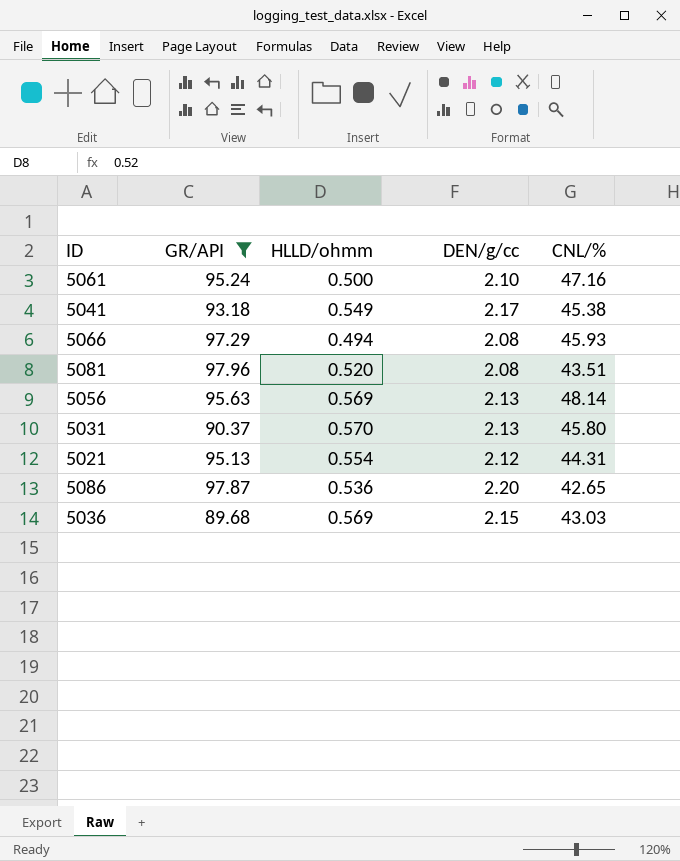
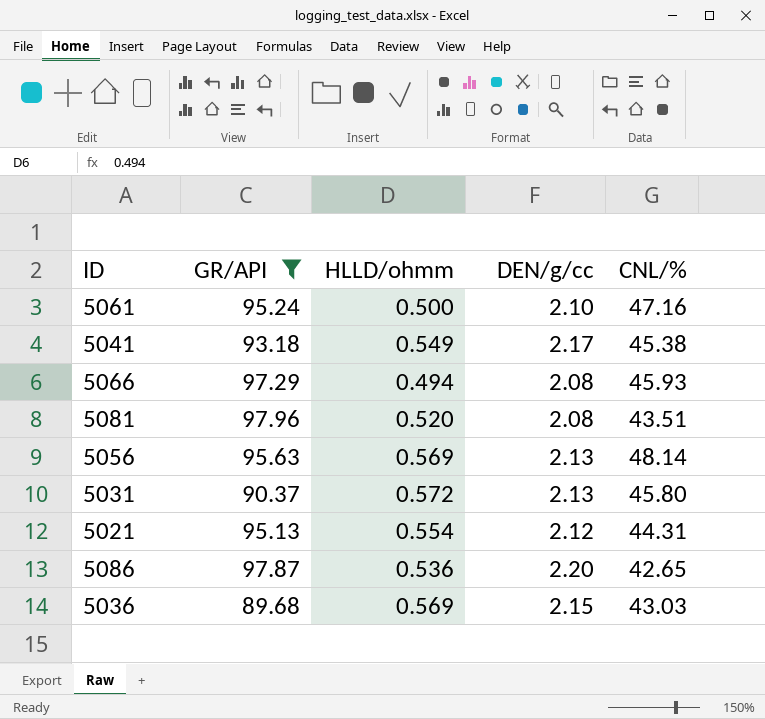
5031 | HLLD/ohmm: 0.570 -> 0.572

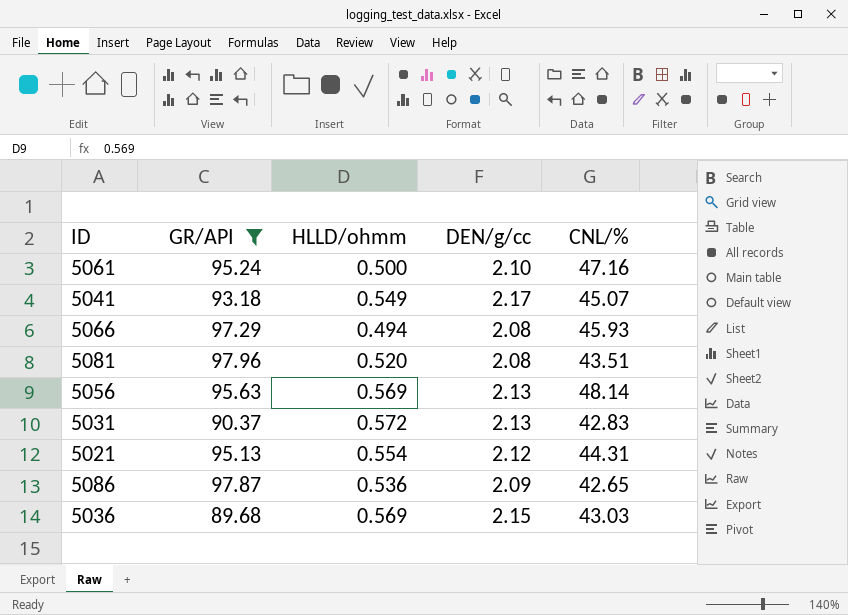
5041 | CNL/%: 45.38 -> 45.07
5031 | CNL/%: 45.80 -> 42.83
5086 | DEN/g/cc: 2.20 -> 2.09

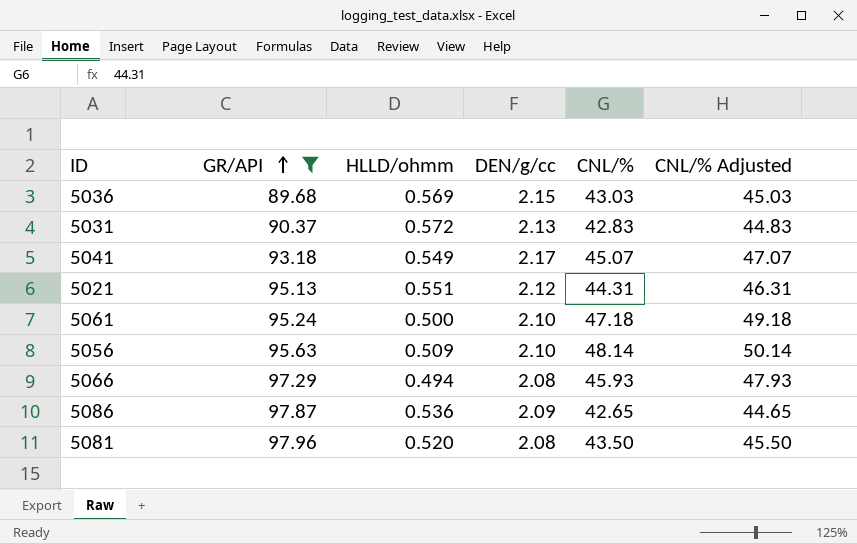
row order: none -> GR/API ascending
column CNL/% Adjusted | formula: none -> [CNL/%] + 2
5021 | HLLD/ohmm: 0.554 -> 0.551
5061 | CNL/%: 47.16 -> 47.18
5056 | HLLD/ohmm: 0.569 -> 0.509
5056 | DEN/g/cc: 2.13 -> 2.10
5081 | CNL/%: 43.51 -> 43.50

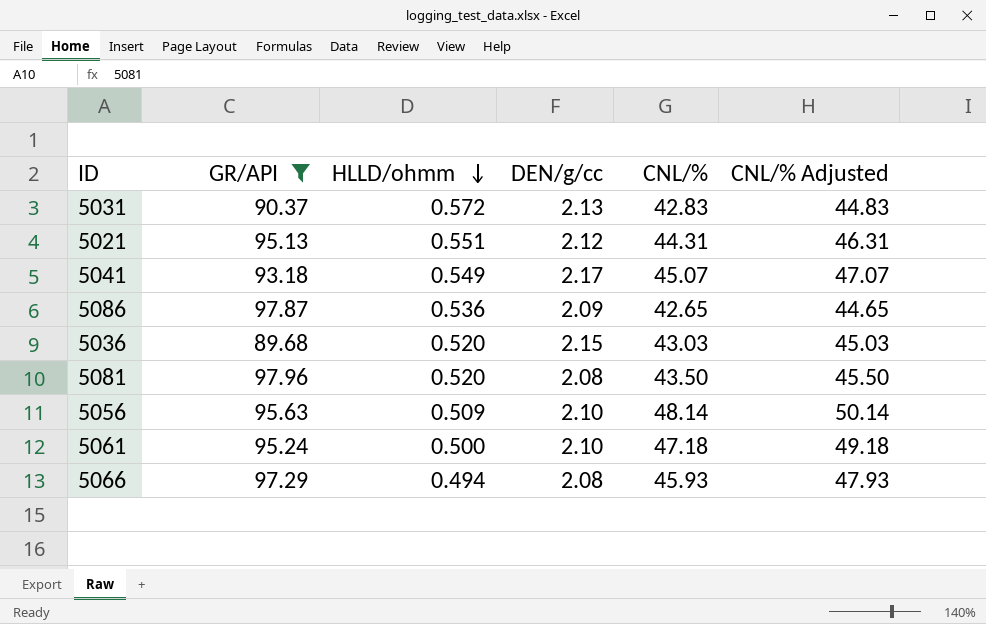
row order: GR/API ascending -> HLLD/ohmm descending
5036 | HLLD/ohmm: 0.569 -> 0.520

